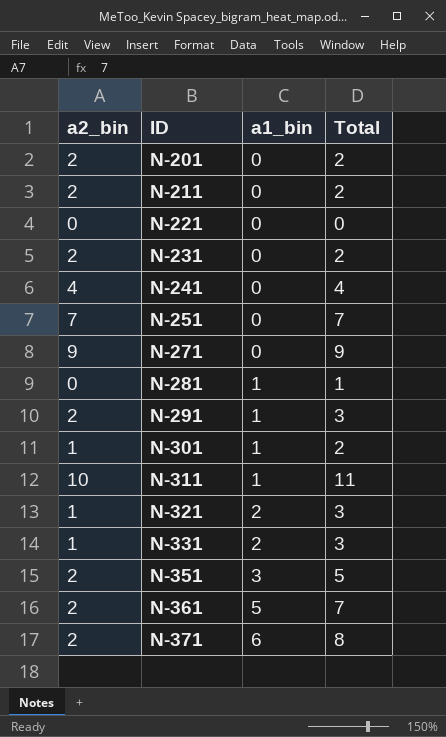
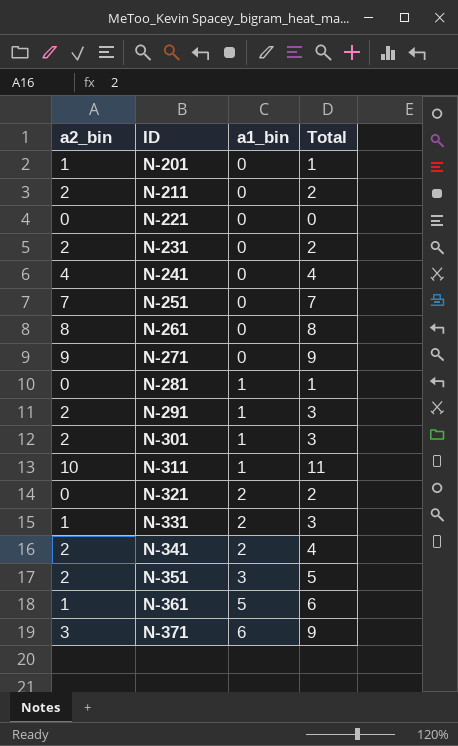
N-201 | a2_bin: 2 -> 1
N-201 | Total: 2 -> 1
row N-261: none -> 8 | 0 | 8
N-301 | a2_bin: 1 -> 2
N-301 | Total: 2 -> 3
N-321 | a2_bin: 1 -> 0
N-321 | Total: 3 -> 2
row N-341: none -> 2 | 2 | 4
N-361 | a2_bin: 2 -> 1
N-361 | Total: 7 -> 6
N-371 | a2_bin: 2 -> 3
N-371 | Total: 8 -> 9

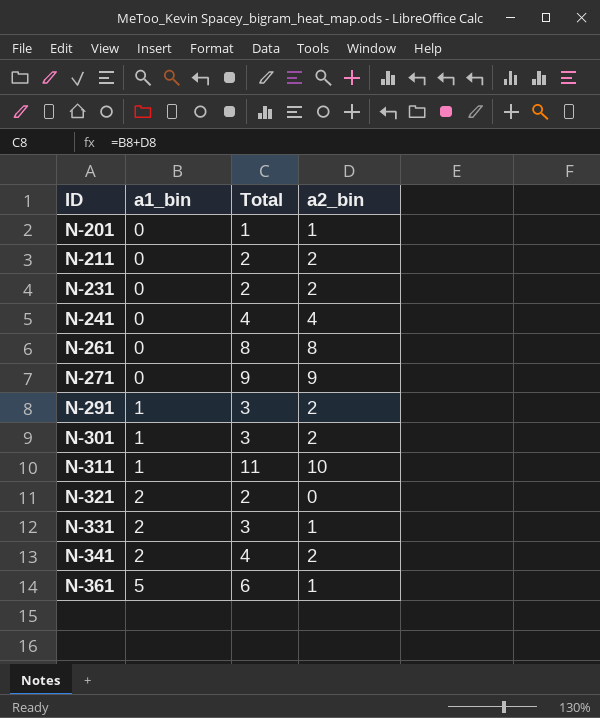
column a2_bin | position: 1 -> 4
row N-221: 0 | 0 | 0 -> none
row N-251: 7 | 0 | 7 -> none
row N-281: 0 | 1 | 1 -> none
row N-351: 2 | 3 | 5 -> none
row N-371: 3 | 6 | 9 -> none

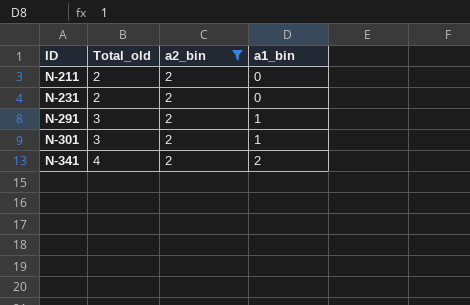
filter: none -> a2_bin = 2
column name: Total -> Total_old
column a1_bin | position: 2 -> 4

